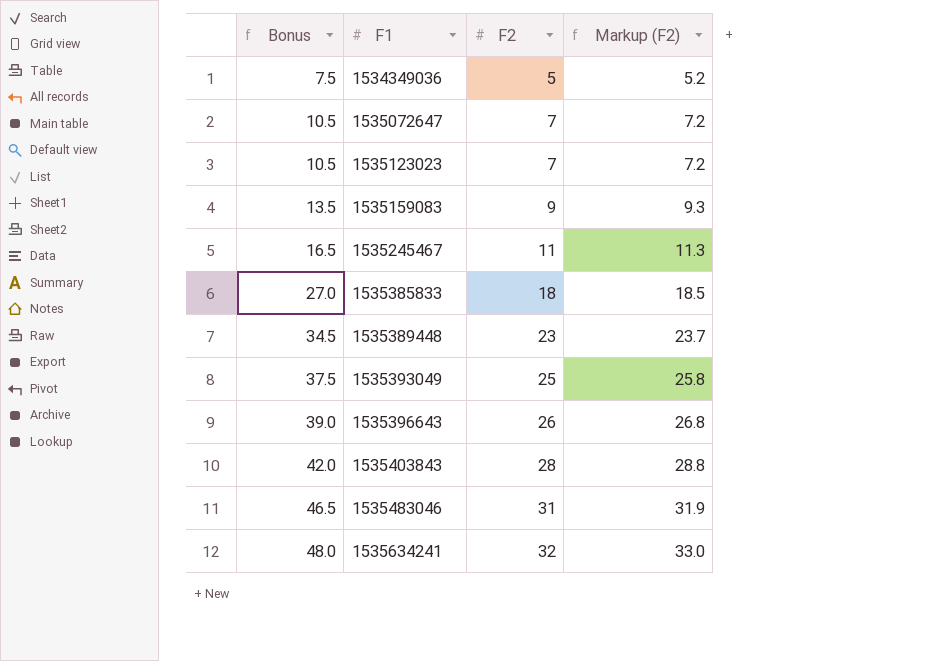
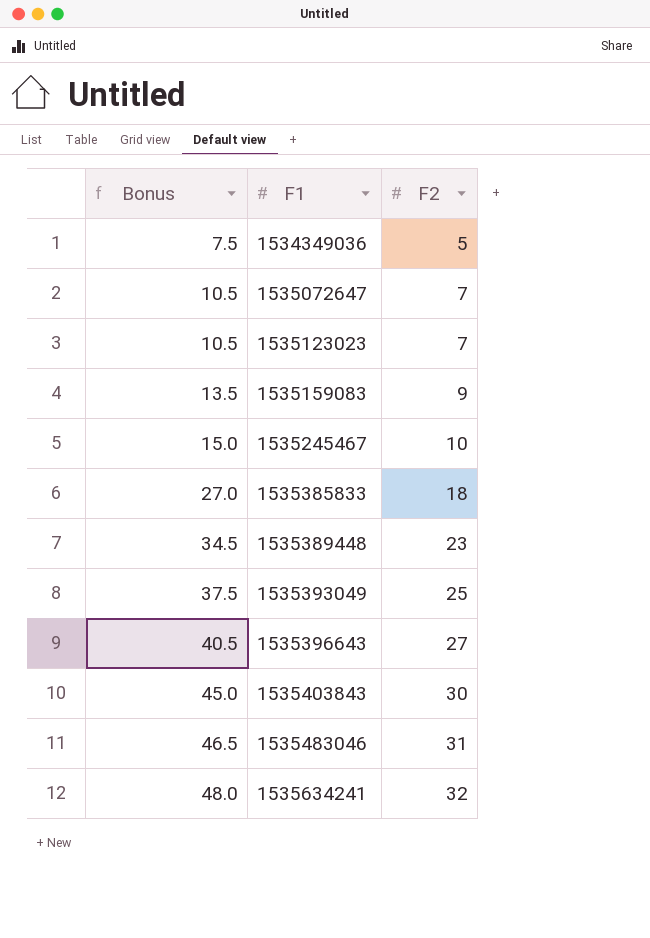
column Markup (F2) | formula: [F2] * 1.03 -> none
1535245467 | Bonus: 16.5 -> 15.0
1535245467 | F2: 11 -> 10
1535396643 | Bonus: 39.0 -> 40.5
1535396643 | F2: 26 -> 27
1535403843 | Bonus: 42.0 -> 45.0
1535403843 | F2: 28 -> 30

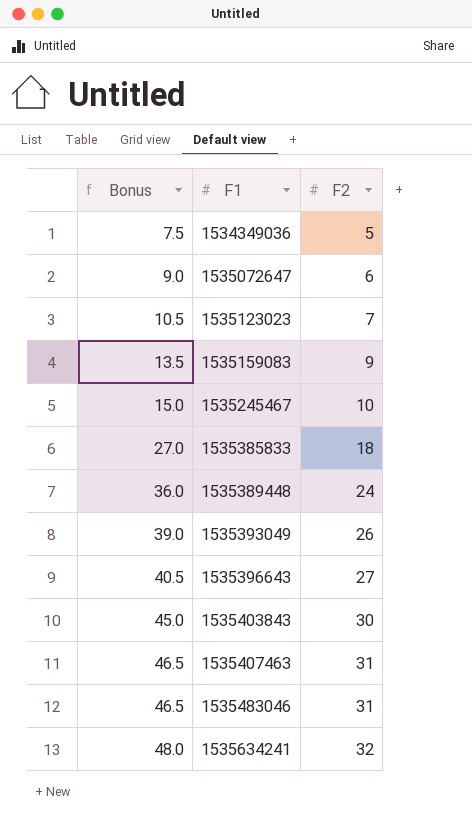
1535072647 | Bonus: 10.5 -> 9.0
1535072647 | F2: 7 -> 6
1535389448 | Bonus: 34.5 -> 36.0
1535389448 | F2: 23 -> 24
1535393049 | Bonus: 37.5 -> 39.0
1535393049 | F2: 25 -> 26
row 1535407463: none -> 46.5 | 31

